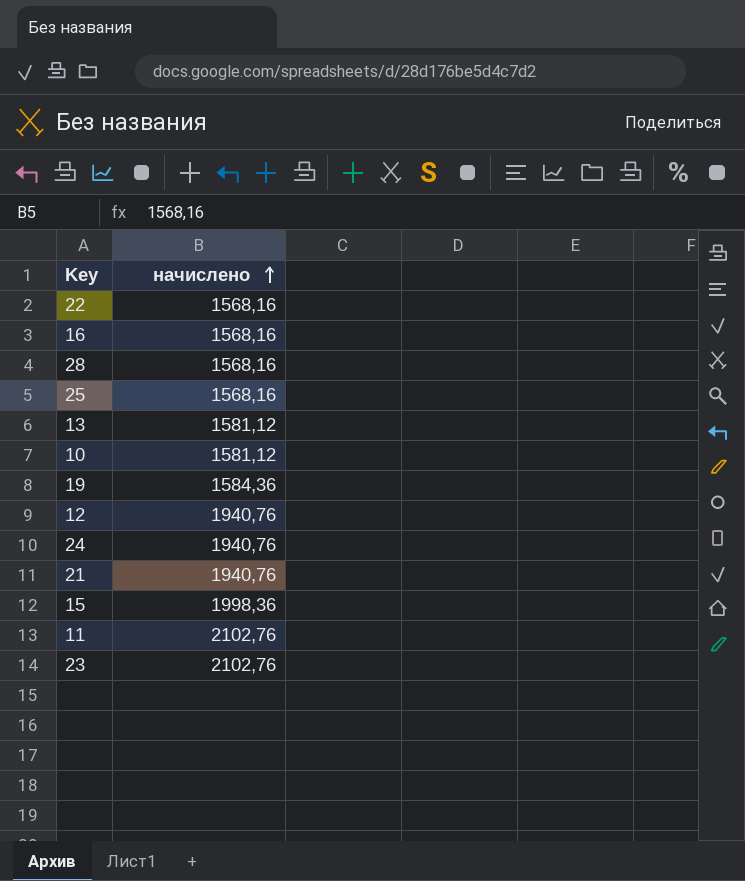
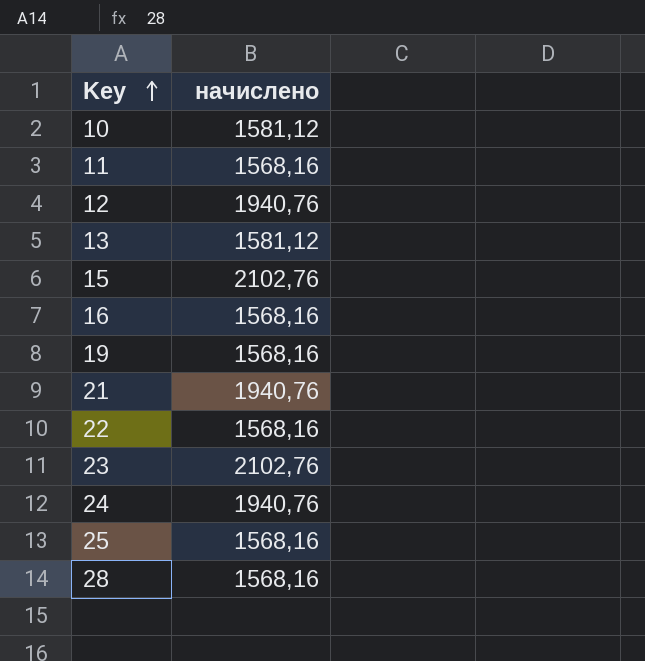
row order: начислено ascending -> Key ascending
11 | начислено: 2102,76 -> 1568,16
15 | начислено: 1998,36 -> 2102,76
19 | начислено: 1584,36 -> 1568,16

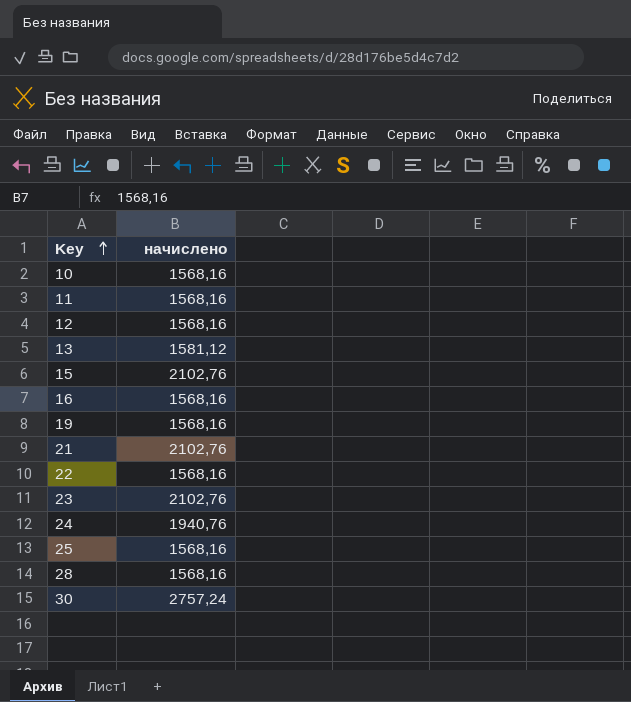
10 | начислено: 1581,12 -> 1568,16
12 | начислено: 1940,76 -> 1568,16
21 | начислено: 1940,76 -> 2102,76
row 30: none -> 2757,24

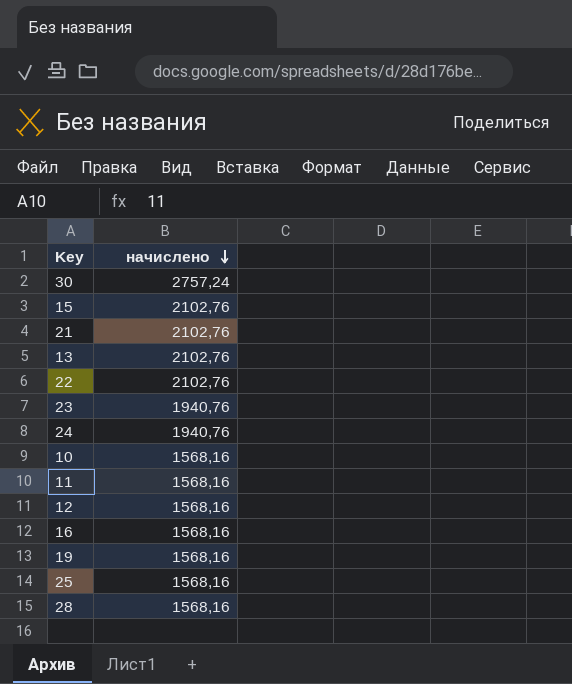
row order: Key ascending -> начислено descending
13 | начислено: 1581,12 -> 2102,76
22 | начислено: 1568,16 -> 2102,76
23 | начислено: 2102,76 -> 1940,76

